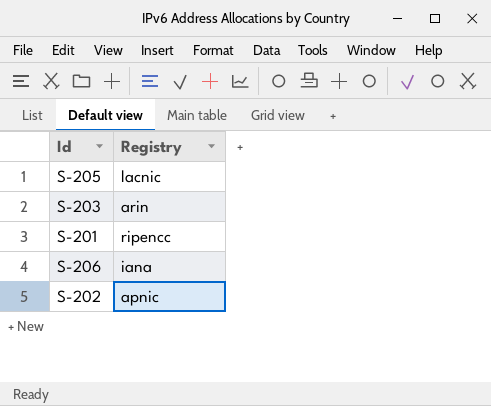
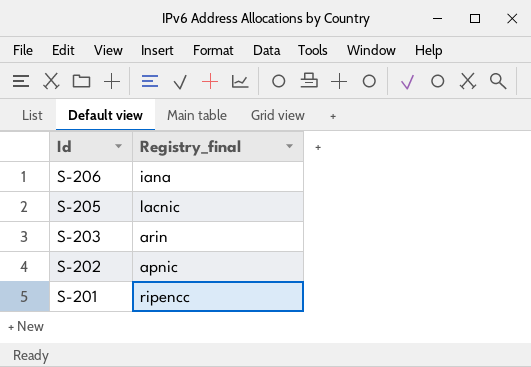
row order: none -> Id descending
column name: Registry -> Registry_final

